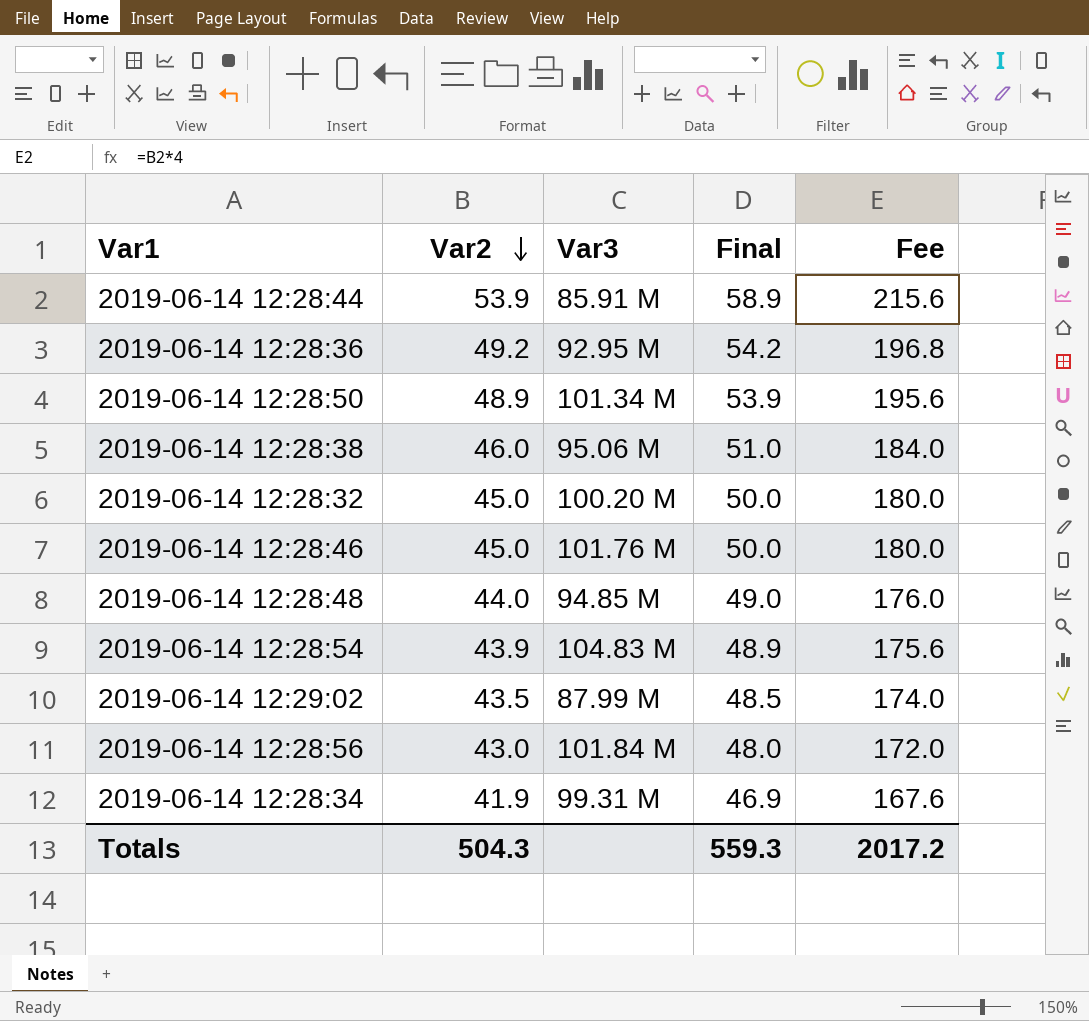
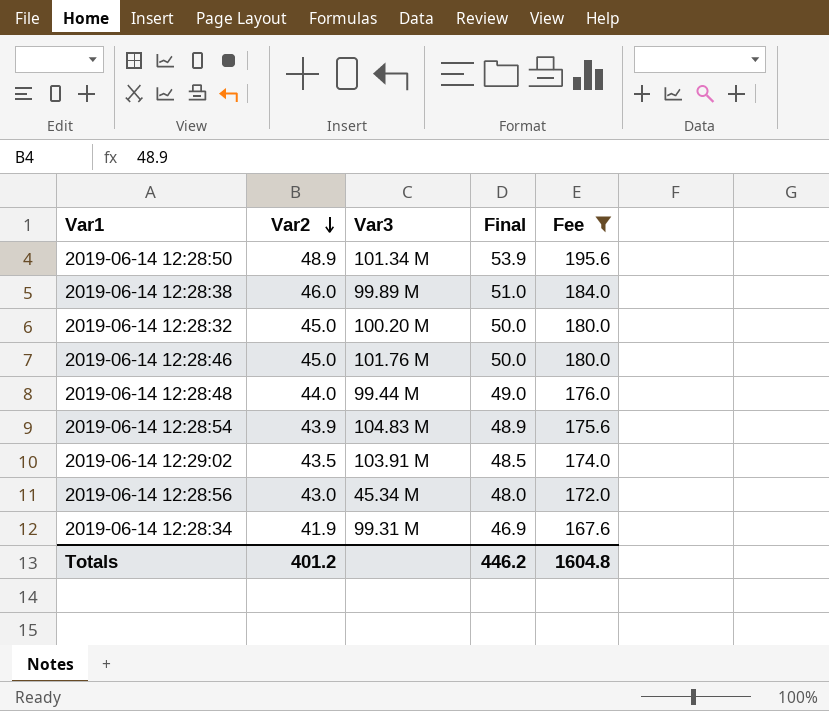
filter: none -> Fee <= 195.6
2019-06-14 12:28:38 | Var3: 95.06 M -> 99.89 M
2019-06-14 12:28:48 | Var3: 94.85 M -> 99.44 M
2019-06-14 12:29:02 | Var3: 87.99 M -> 103.91 M
2019-06-14 12:28:56 | Var3: 101.84 M -> 45.34 M
Totals | Var2: 504.3 -> 401.2
Totals | Final: 559.3 -> 446.2
Totals | Fee: 2017.2 -> 1604.8

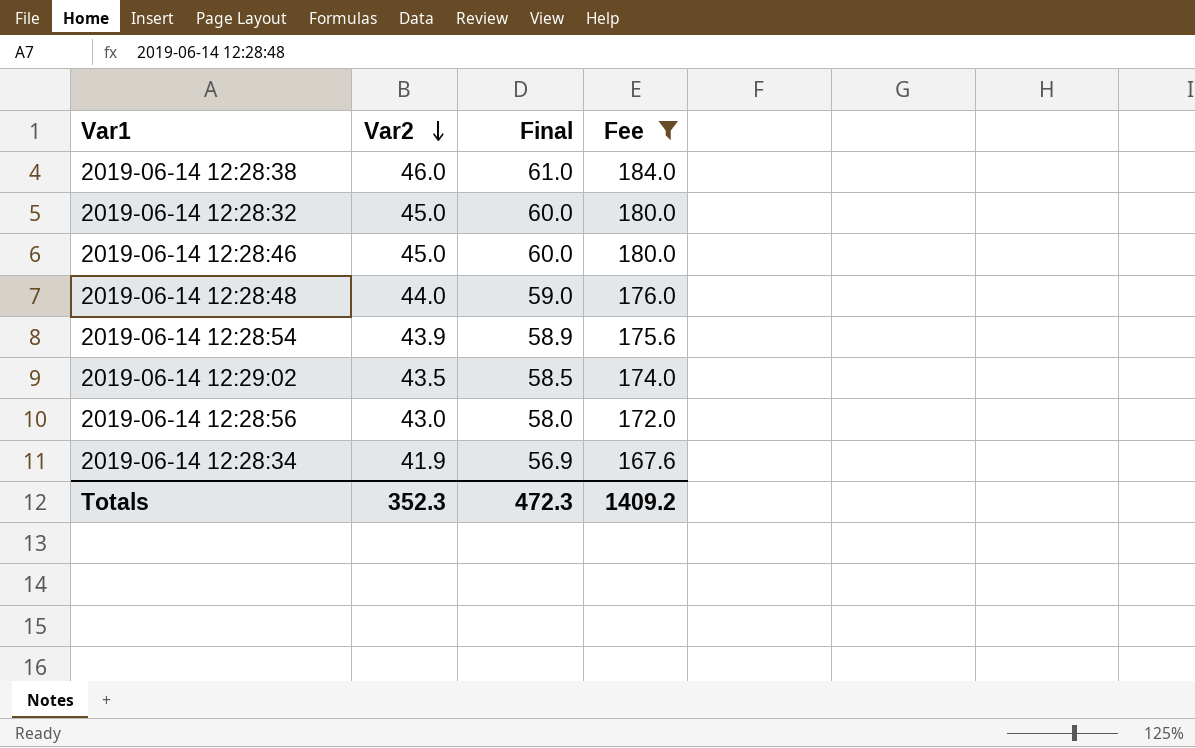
column Var3 | position: 3 -> none
column Final | formula: [Var2] + 5 -> [Var2] + 15
row 2019-06-14 12:28:50: 48.9 | 101.34 M | 53.9 | 195.6 -> none
Totals | Var2: 401.2 -> 352.3
Totals | Final: 446.2 -> 472.3
Totals | Fee: 1604.8 -> 1409.2

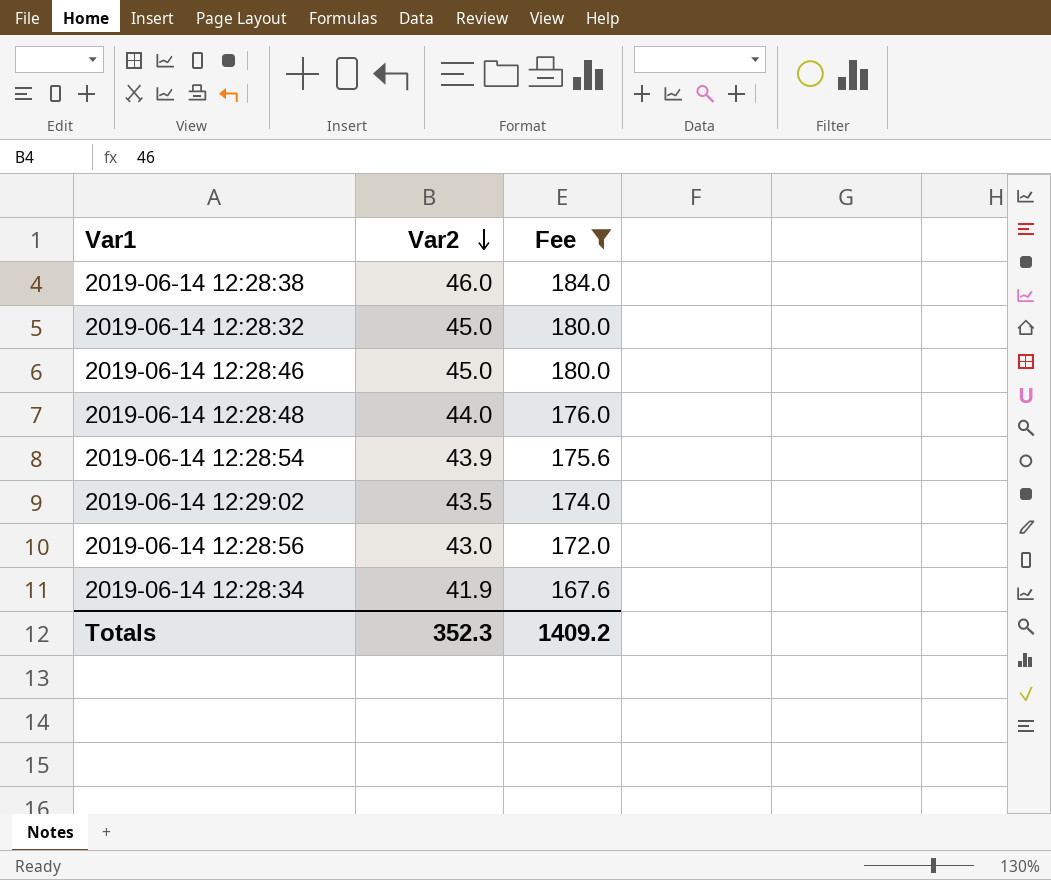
column Final | formula: [Var2] + 15 -> none

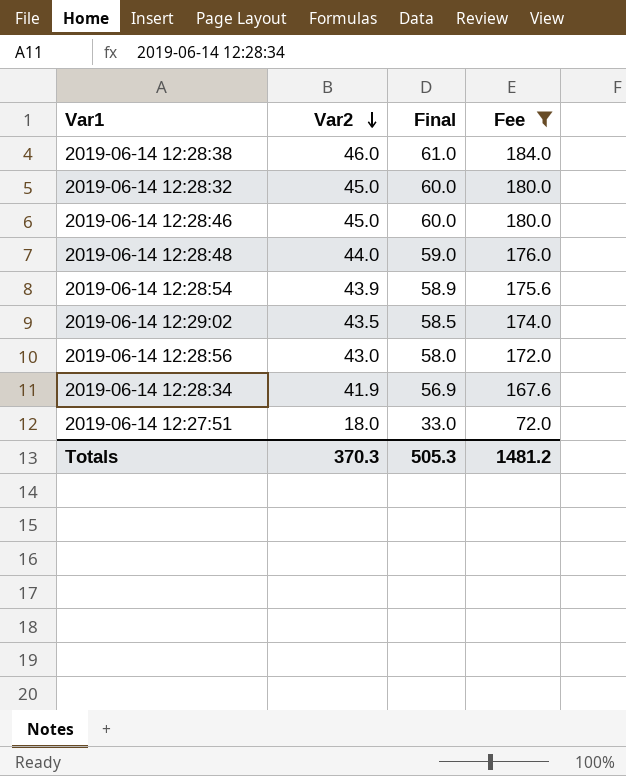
column Final | formula: none -> [Var2] + 15
row 2019-06-14 12:27:51: none -> 18.0 | 33.0 | 72.0
Totals | Var2: 352.3 -> 370.3
Totals | Fee: 1409.2 -> 1481.2

